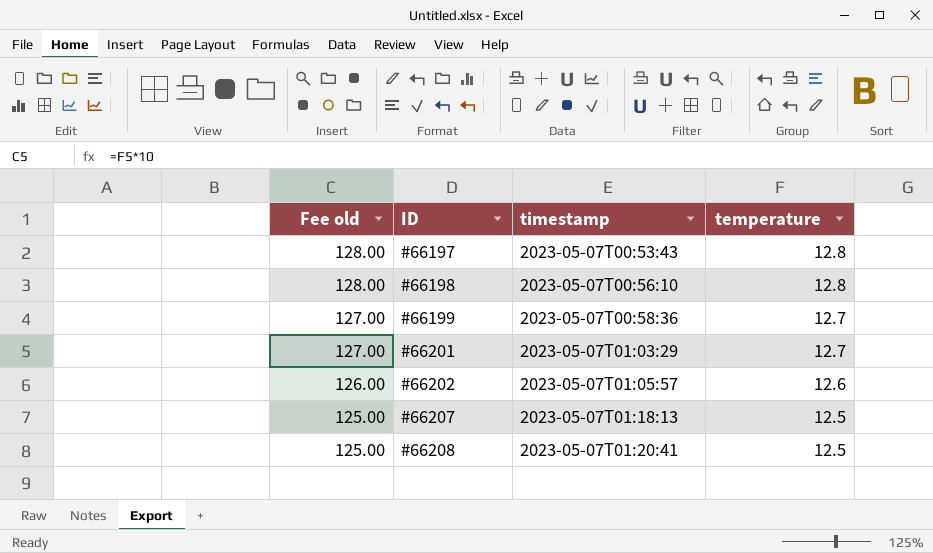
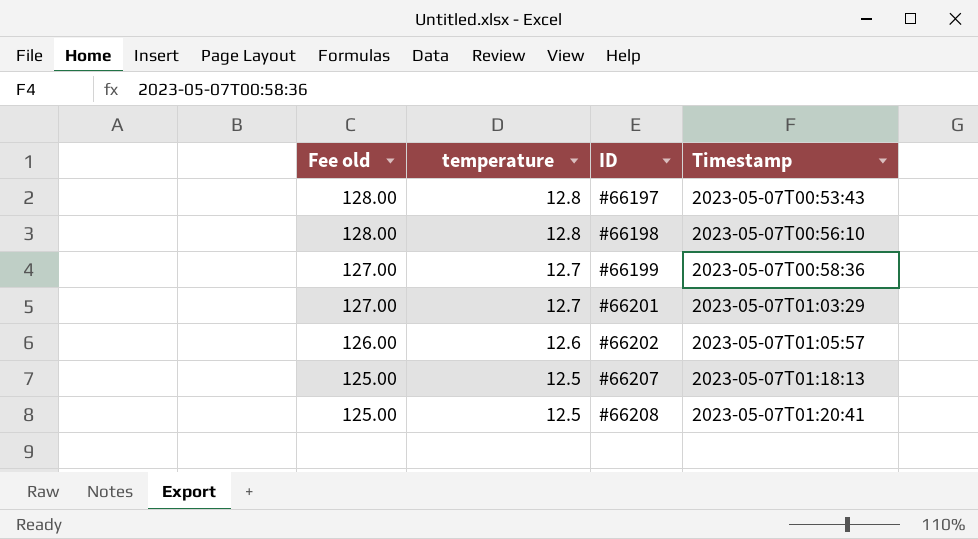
column temperature | position: 4 -> 2
column name: timestamp -> Timestamp

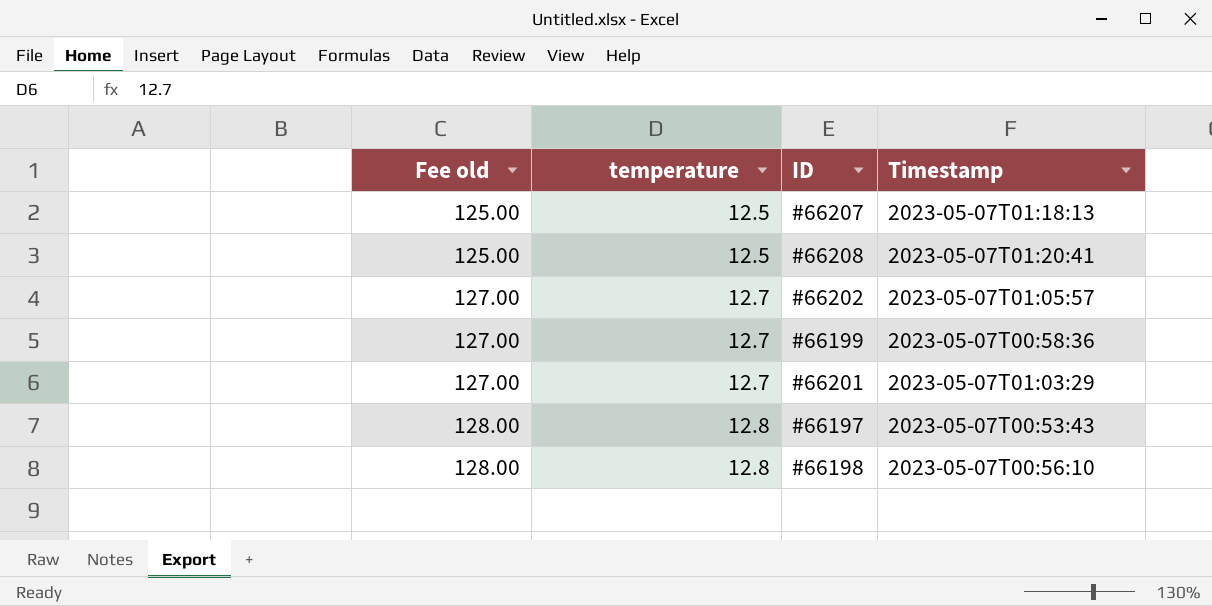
row order: Fee old descending -> Fee old ascending
#66202 | Fee old: 126.00 -> 127.00
#66202 | temperature: 12.6 -> 12.7

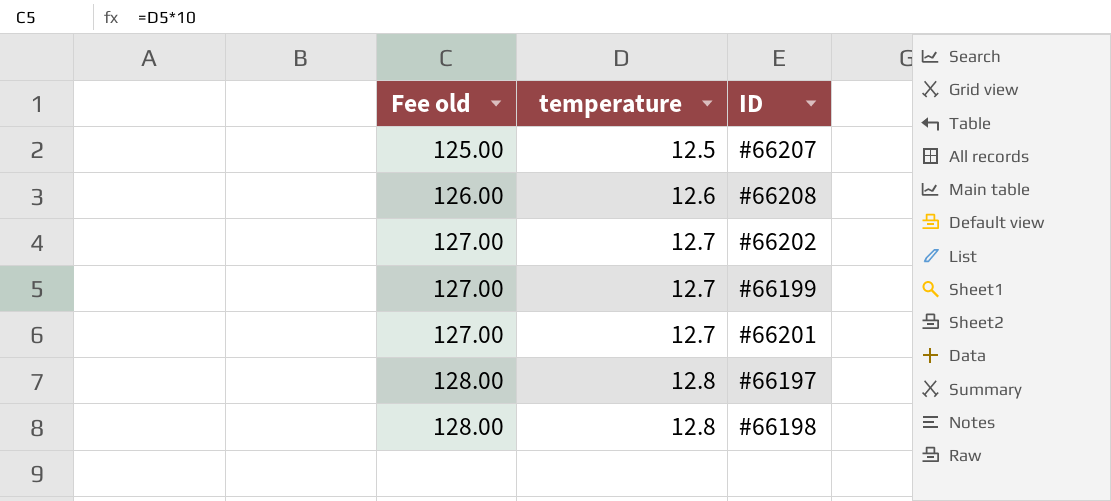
column Timestamp | position: 4 -> none
#66208 | Fee old: 125.00 -> 126.00
#66208 | temperature: 12.5 -> 12.6

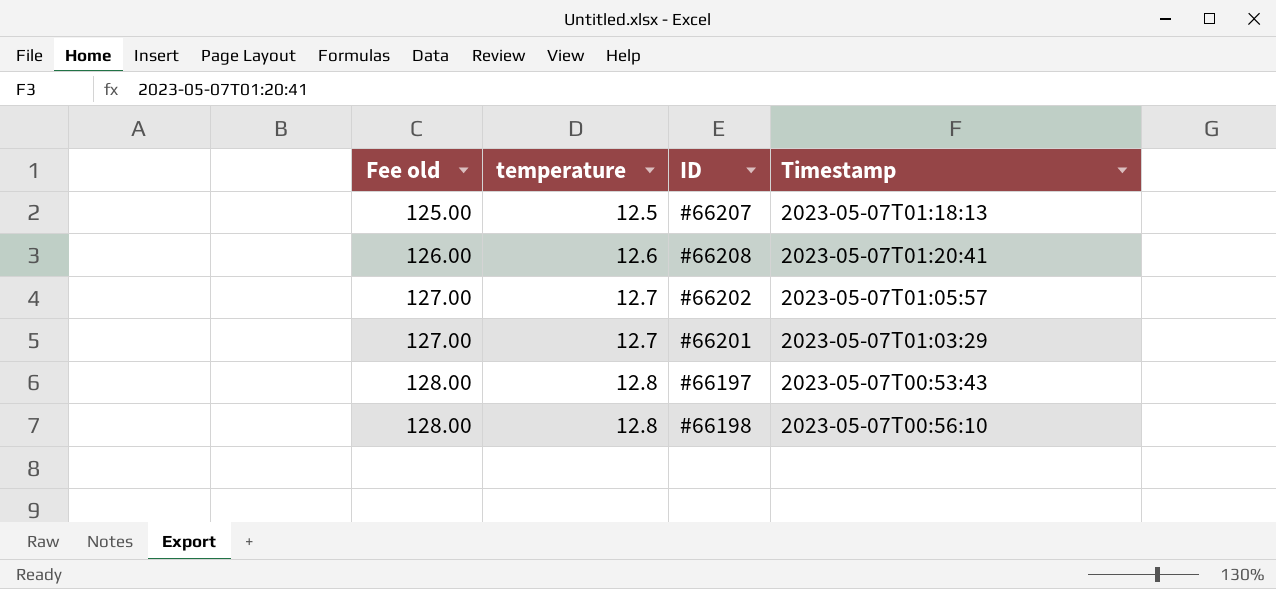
column Timestamp | position: none -> 4
row #66199: 127.00 | 12.7 -> none

